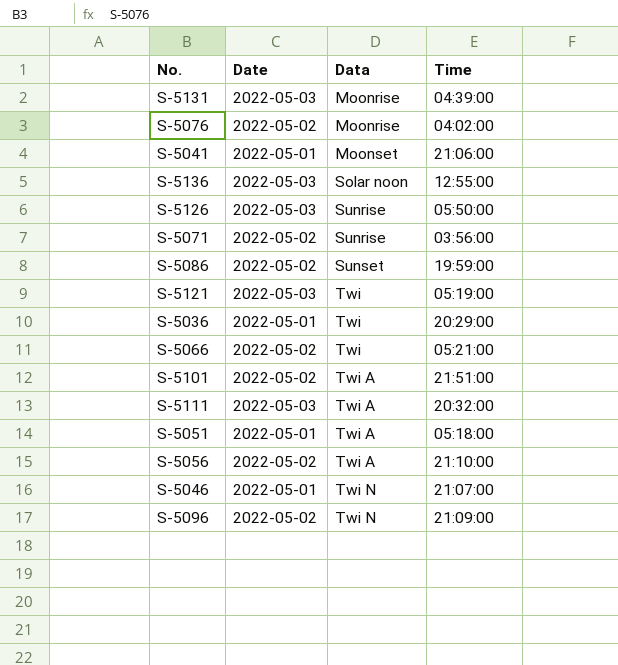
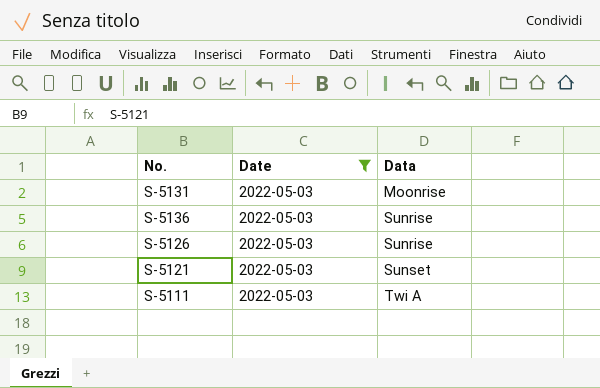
filter: none -> Date = 2022-05-03
column Time | position: 4 -> none
S-5136 | Data: Solar noon -> Sunrise
S-5121 | Data: Twi -> Sunset

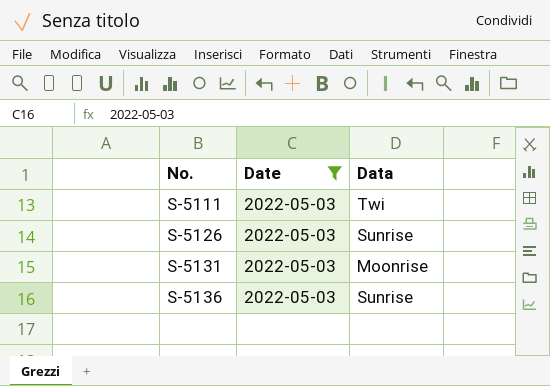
row order: Data ascending -> No. ascending
row S-5121: 2022-05-03 | Sunset -> none
S-5111 | Data: Twi A -> Twi

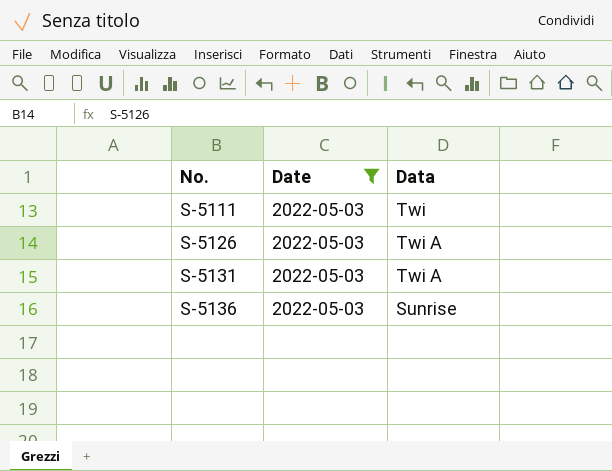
S-5126 | Data: Sunrise -> Twi A
S-5131 | Data: Moonrise -> Twi A

